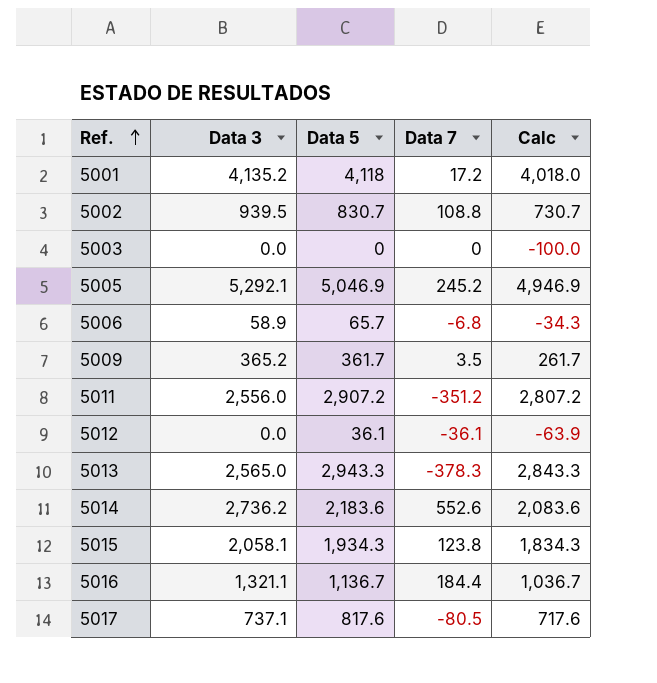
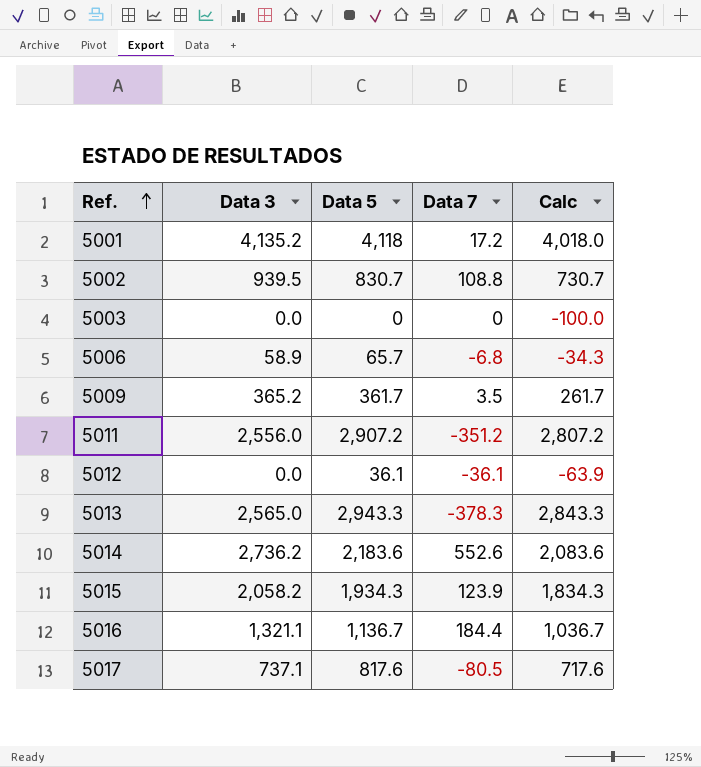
row 5005: 5,292.1 | 5,046.9 | 245.2 | 4,946.9 -> none
5015 | Data 3: 2,058.1 -> 2,058.2
5015 | Data 7: 123.8 -> 123.9

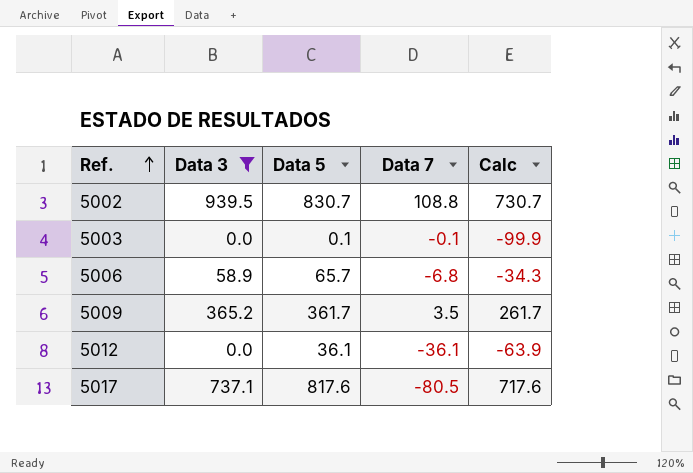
filter: none -> Data 3 <= 939.5
5003 | Data 5: 0 -> 0.1
5003 | Data 7: 0 -> -0.1
5003 | Calc: -100.0 -> -99.9

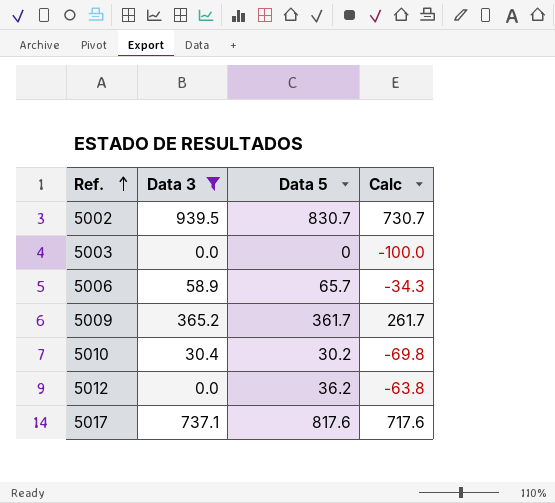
column Data 7 | formula: [Data 3] - [Data 5] -> none
5003 | Data 5: 0.1 -> 0
5003 | Calc: -99.9 -> -100.0
row 5010: none -> 30.4 | 30.2 | -69.8
5012 | Data 5: 36.1 -> 36.2
5012 | Calc: -63.9 -> -63.8

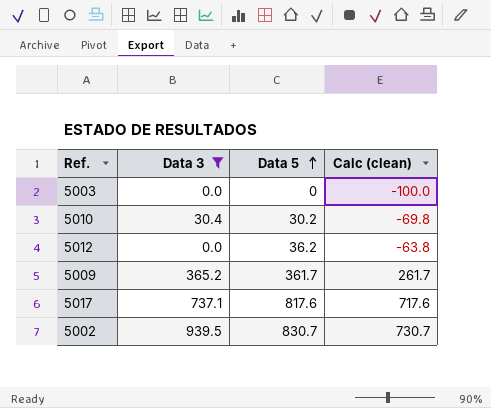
row order: Ref. ascending -> Data 5 ascending
column name: Calc -> Calc (clean)
row 5006: 58.9 | 65.7 | -34.3 -> none

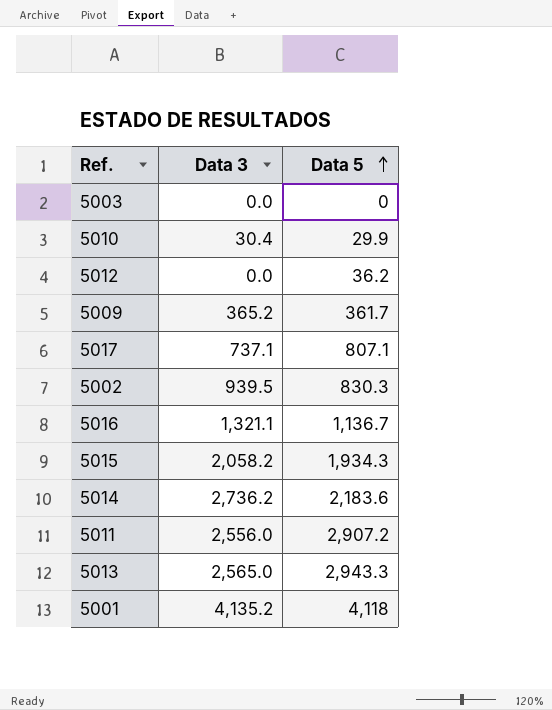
filter: Data 3 <= 939.5 -> none
column Calc (clean) | formula: [Data 5] - 100 -> none
5010 | Data 5: 30.2 -> 29.9
5017 | Data 5: 817.6 -> 807.1
5002 | Data 5: 830.7 -> 830.3

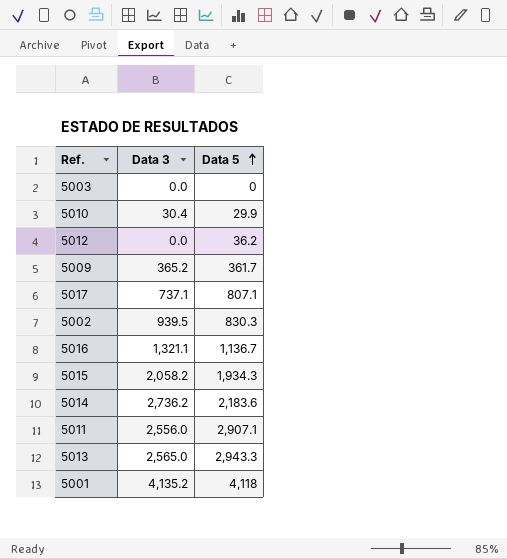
5011 | Data 5: 2,907.2 -> 2,907.1

